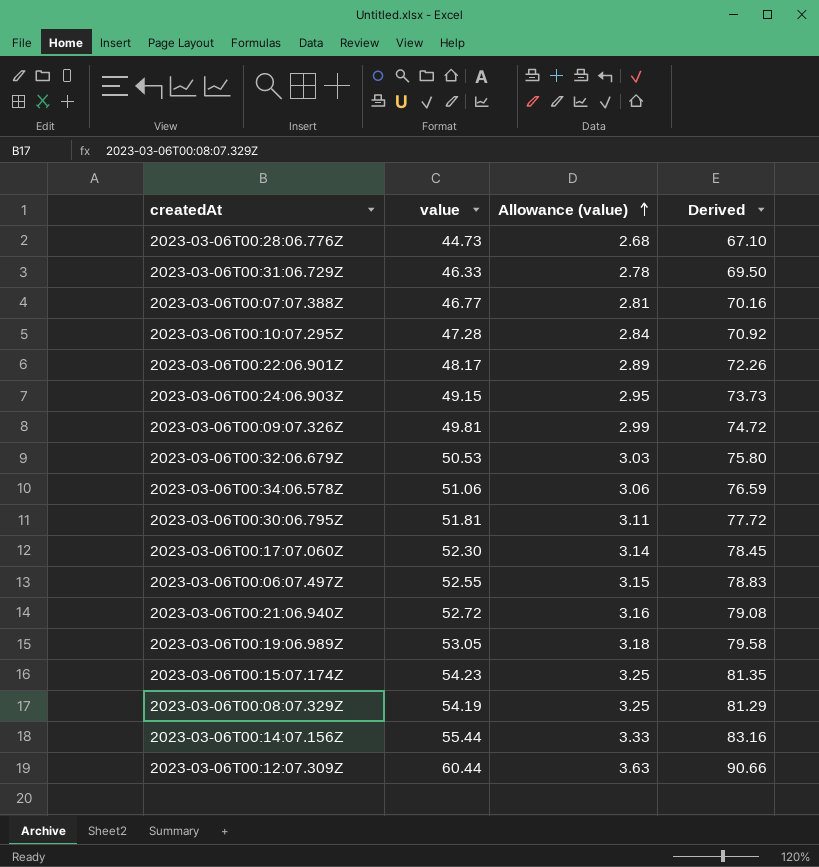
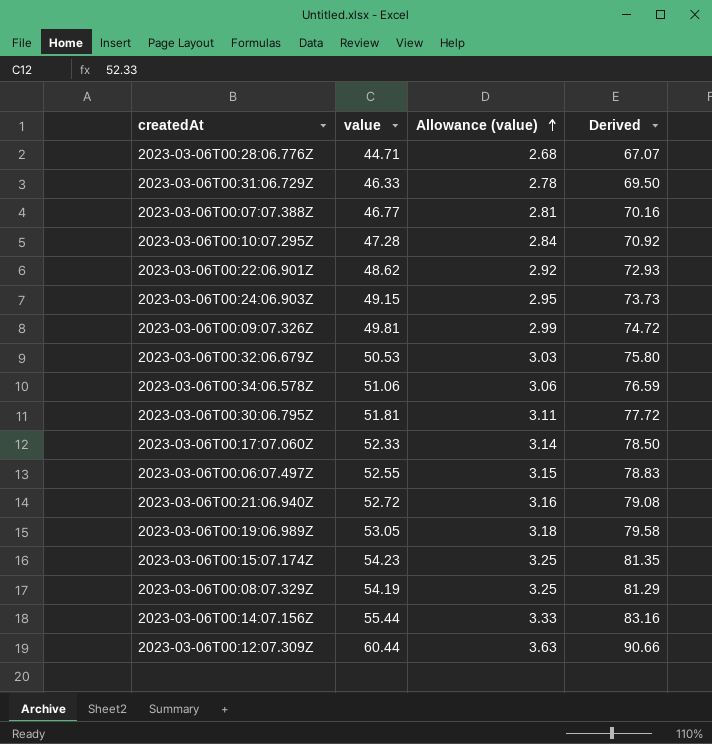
2023-03-06T00:28:06.776Z | value: 44.73 -> 44.71
2023-03-06T00:28:06.776Z | Derived: 67.10 -> 67.07
2023-03-06T00:22:06.901Z | value: 48.17 -> 48.62
2023-03-06T00:22:06.901Z | Allowance (value): 2.89 -> 2.92
2023-03-06T00:22:06.901Z | Derived: 72.26 -> 72.93
2023-03-06T00:17:07.060Z | value: 52.30 -> 52.33
2023-03-06T00:17:07.060Z | Derived: 78.45 -> 78.50

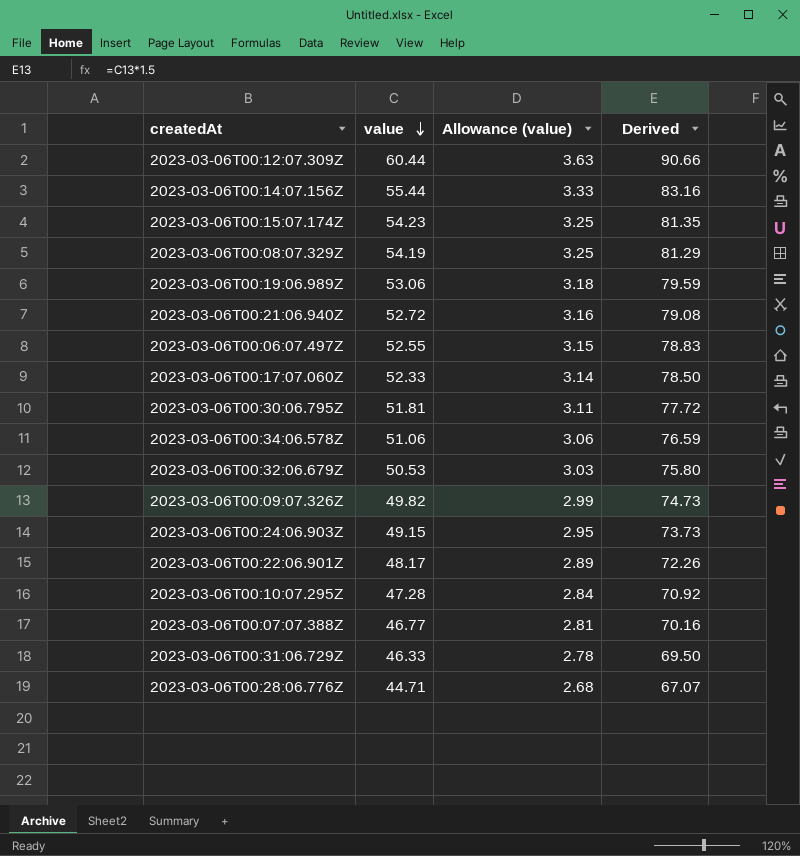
row order: Allowance (value) ascending -> value descending
2023-03-06T00:19:06.989Z | value: 53.05 -> 53.06
2023-03-06T00:19:06.989Z | Derived: 79.58 -> 79.59
2023-03-06T00:09:07.326Z | value: 49.81 -> 49.82
2023-03-06T00:09:07.326Z | Derived: 74.72 -> 74.73
2023-03-06T00:22:06.901Z | value: 48.62 -> 48.17
2023-03-06T00:22:06.901Z | Allowance (value): 2.92 -> 2.89
2023-03-06T00:22:06.901Z | Derived: 72.93 -> 72.26

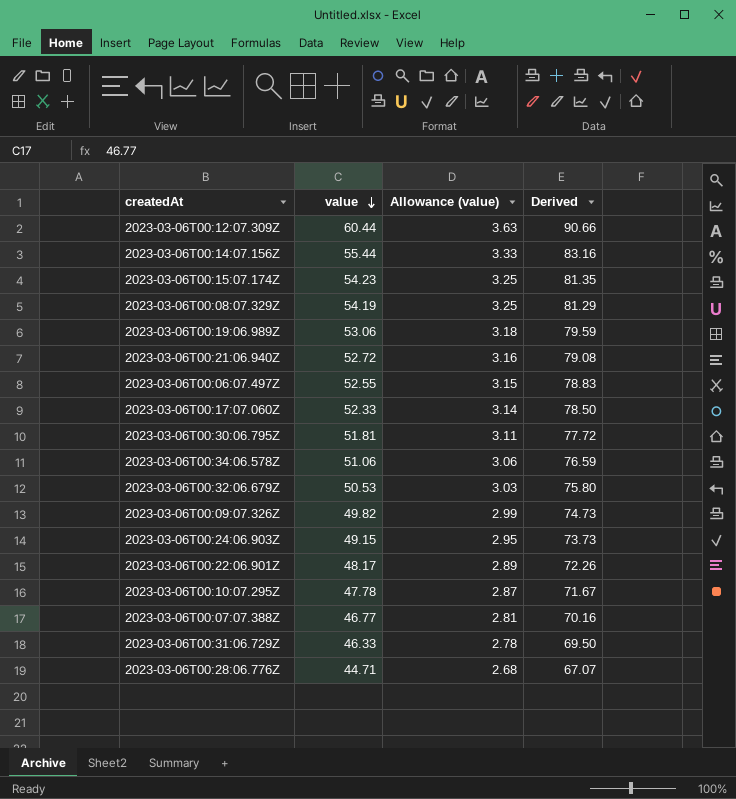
2023-03-06T00:10:07.295Z | value: 47.28 -> 47.78
2023-03-06T00:10:07.295Z | Allowance (value): 2.84 -> 2.87
2023-03-06T00:10:07.295Z | Derived: 70.92 -> 71.67

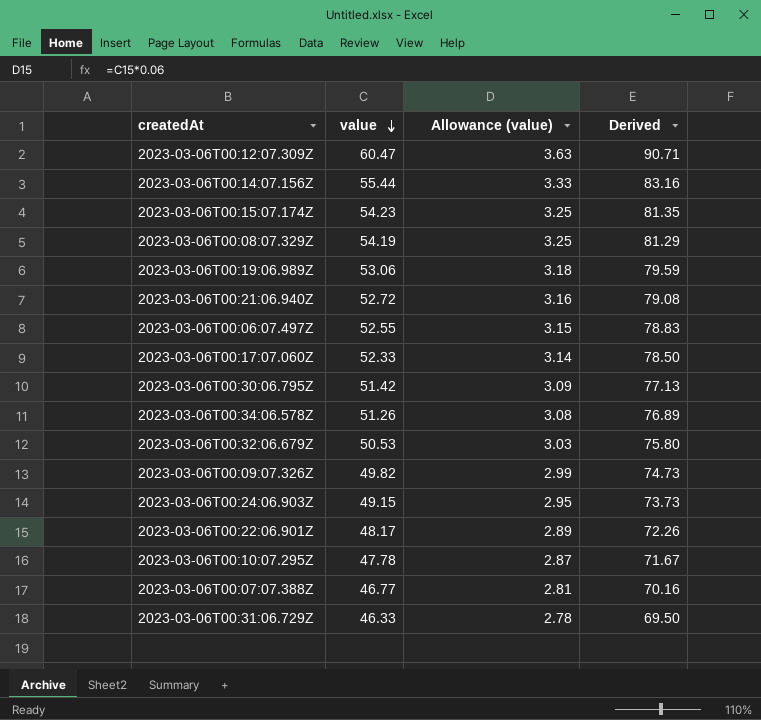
row 2023-03-06T00:28:06.776Z: 44.71 | 2.68 | 67.07 -> none
2023-03-06T00:12:07.309Z | value: 60.44 -> 60.47
2023-03-06T00:12:07.309Z | Derived: 90.66 -> 90.71
2023-03-06T00:30:06.795Z | value: 51.81 -> 51.42
2023-03-06T00:30:06.795Z | Allowance (value): 3.11 -> 3.09
2023-03-06T00:30:06.795Z | Derived: 77.72 -> 77.13
2023-03-06T00:34:06.578Z | value: 51.06 -> 51.26
2023-03-06T00:34:06.578Z | Allowance (value): 3.06 -> 3.08
2023-03-06T00:34:06.578Z | Derived: 76.59 -> 76.89

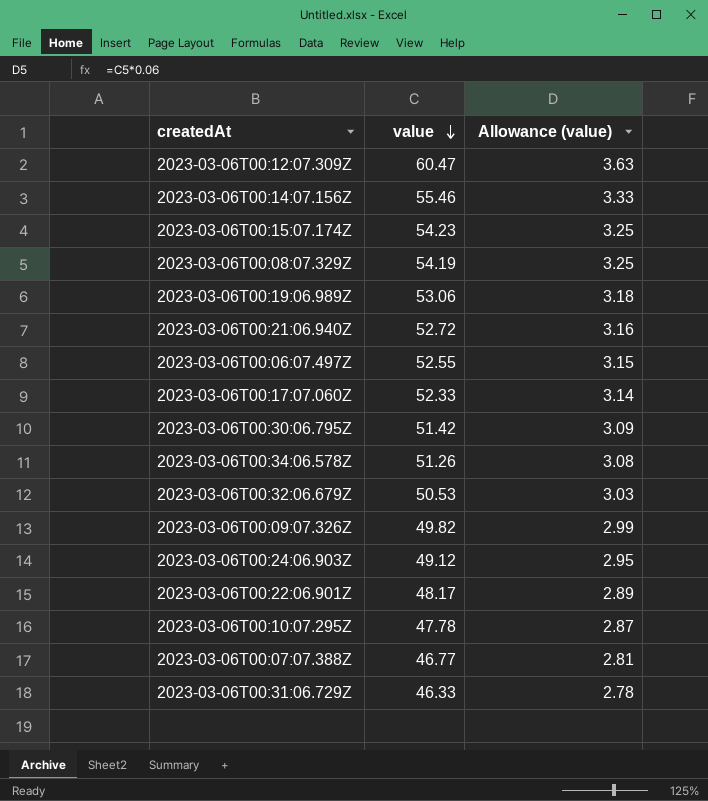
column Derived | formula: [value] * 1.5 -> none
2023-03-06T00:14:07.156Z | value: 55.44 -> 55.46
2023-03-06T00:24:06.903Z | value: 49.15 -> 49.12

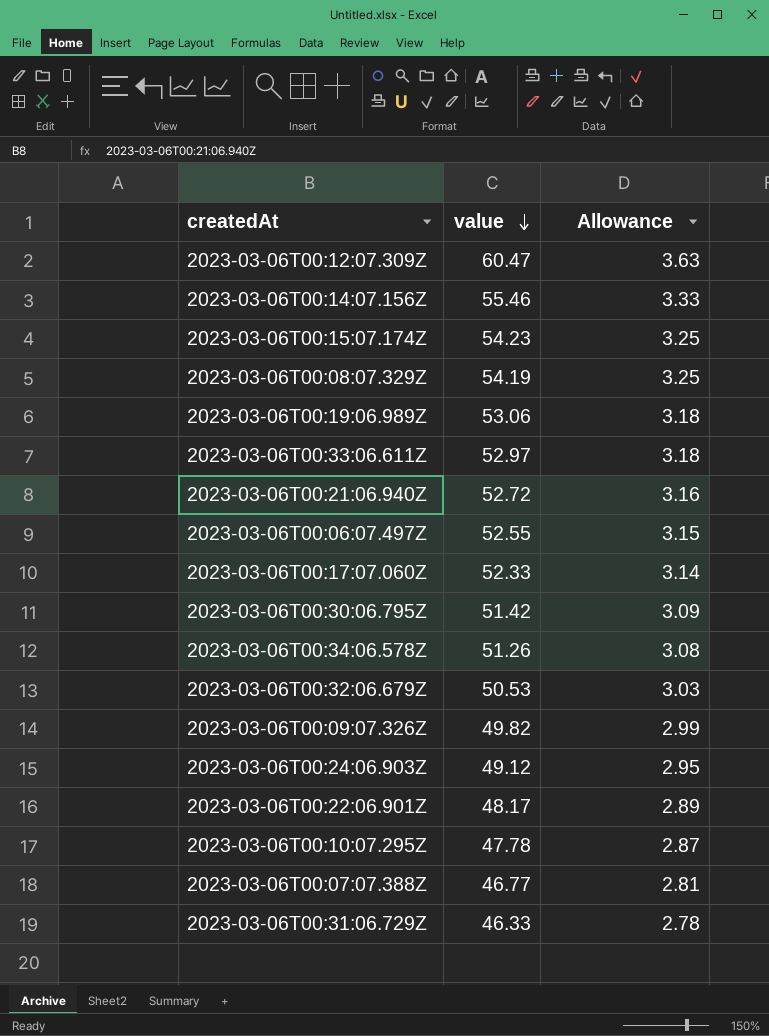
column name: Allowance (value) -> Allowance
row 2023-03-06T00:33:06.611Z: none -> 52.97 | 3.18

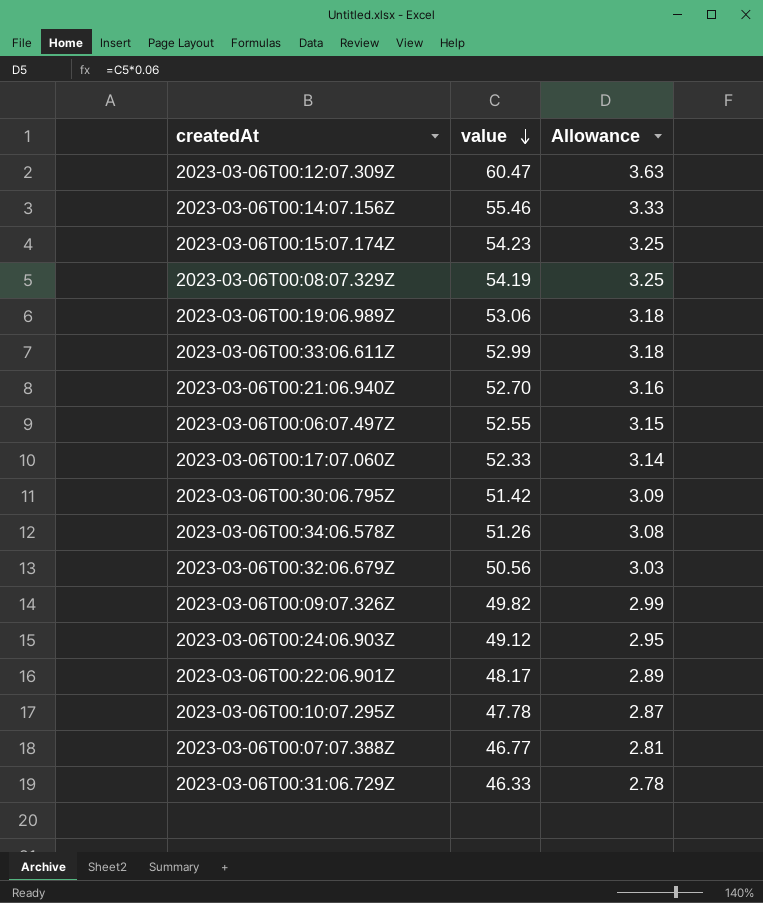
2023-03-06T00:33:06.611Z | value: 52.97 -> 52.99
2023-03-06T00:21:06.940Z | value: 52.72 -> 52.70
2023-03-06T00:32:06.679Z | value: 50.53 -> 50.56

